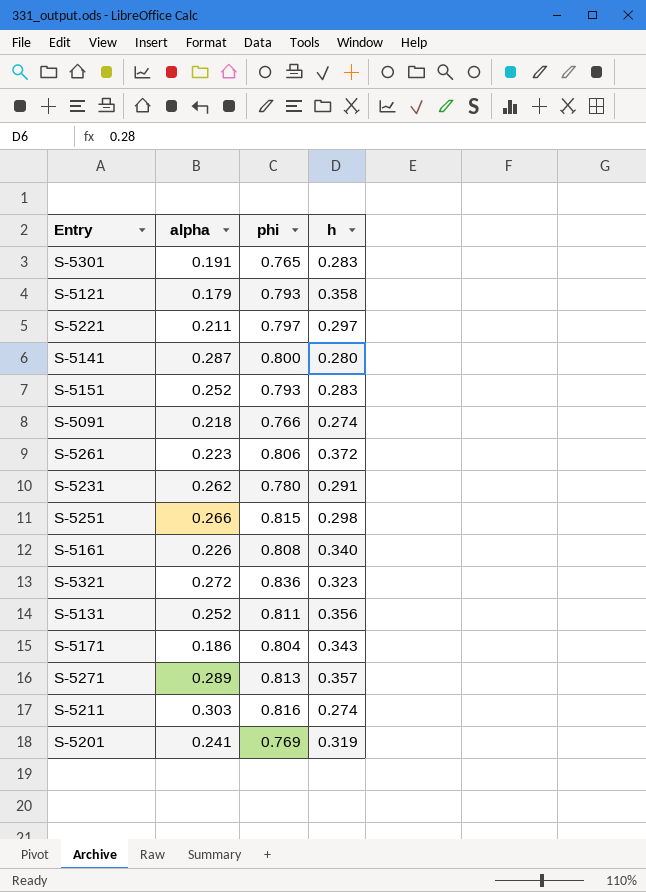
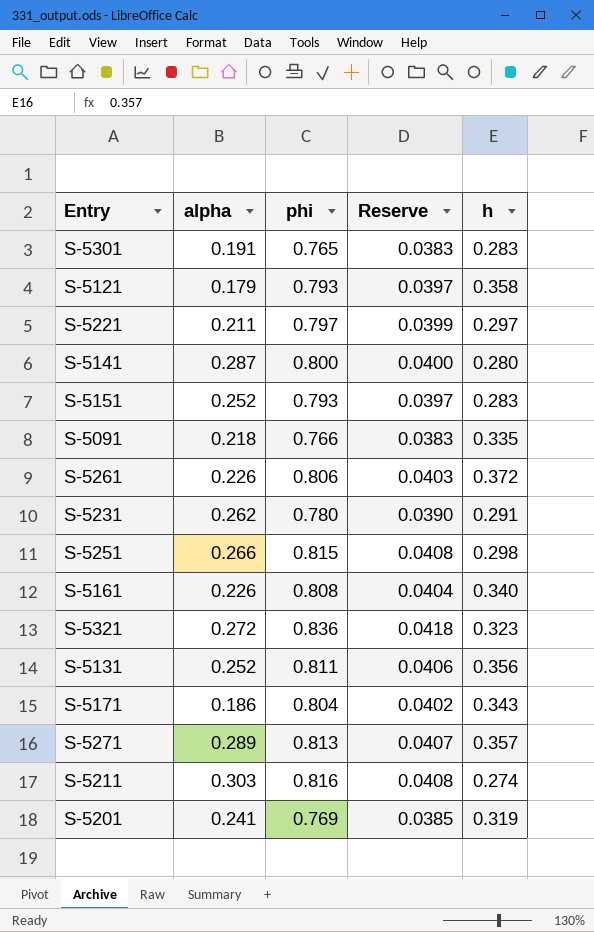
column Reserve | formula: none -> [phi] * 0.05
S-5091 | h: 0.274 -> 0.335
S-5261 | alpha: 0.223 -> 0.226

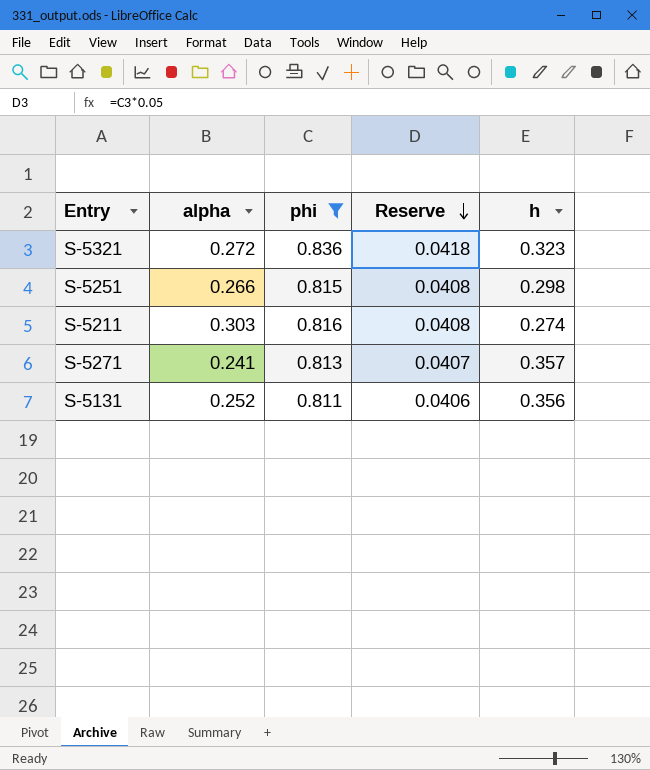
filter: none -> phi >= 0.811
row order: none -> Reserve descending
S-5271 | alpha: 0.289 -> 0.241

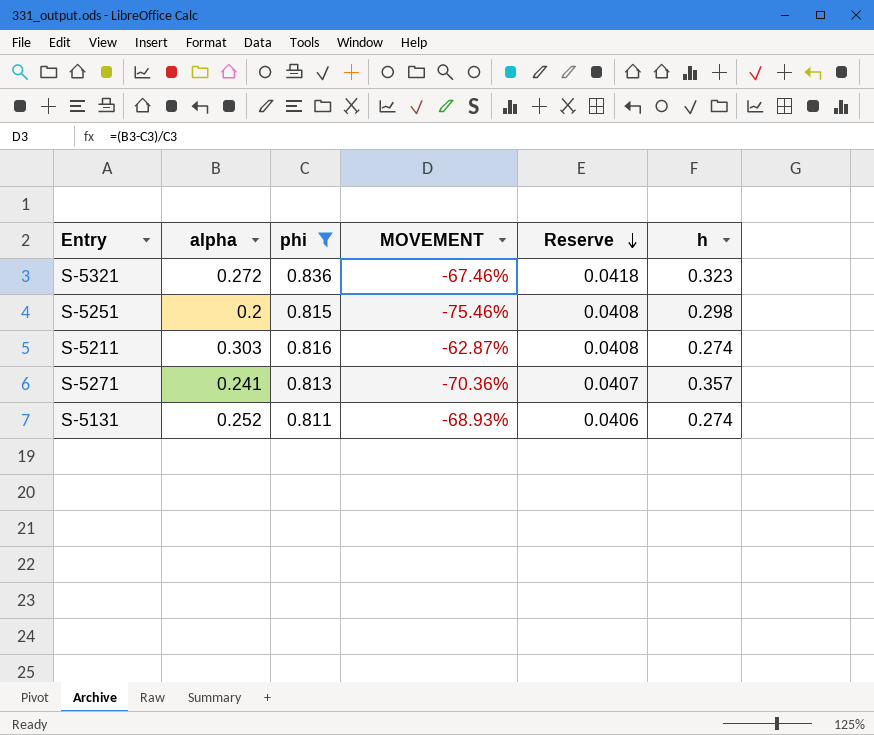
column MOVEMENT | formula: none -> ([alpha] - [phi]) / [phi]
S-5251 | alpha: 0.266 -> 0.2
S-5131 | h: 0.356 -> 0.274

